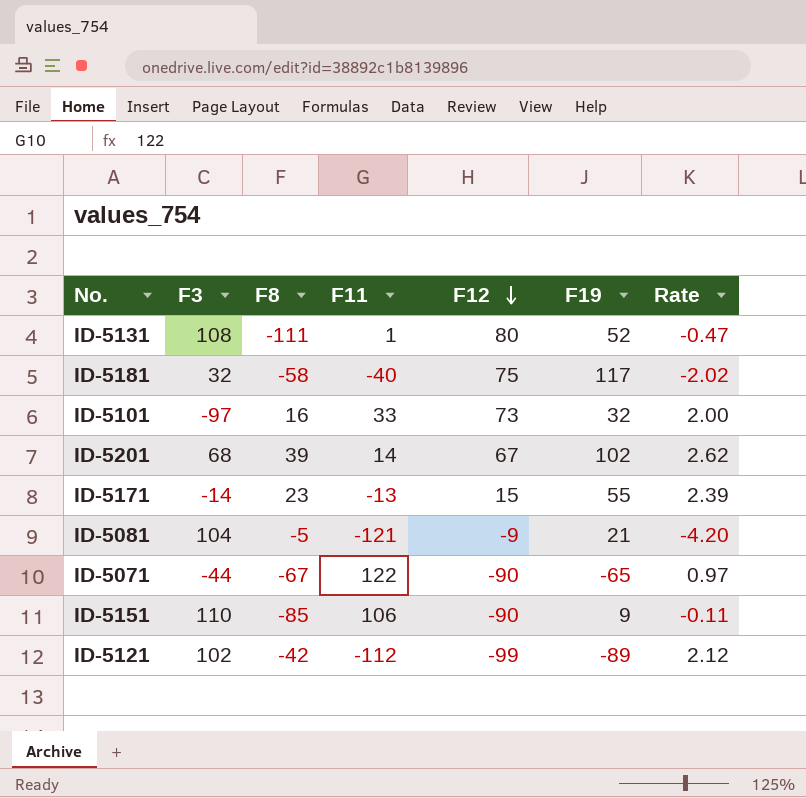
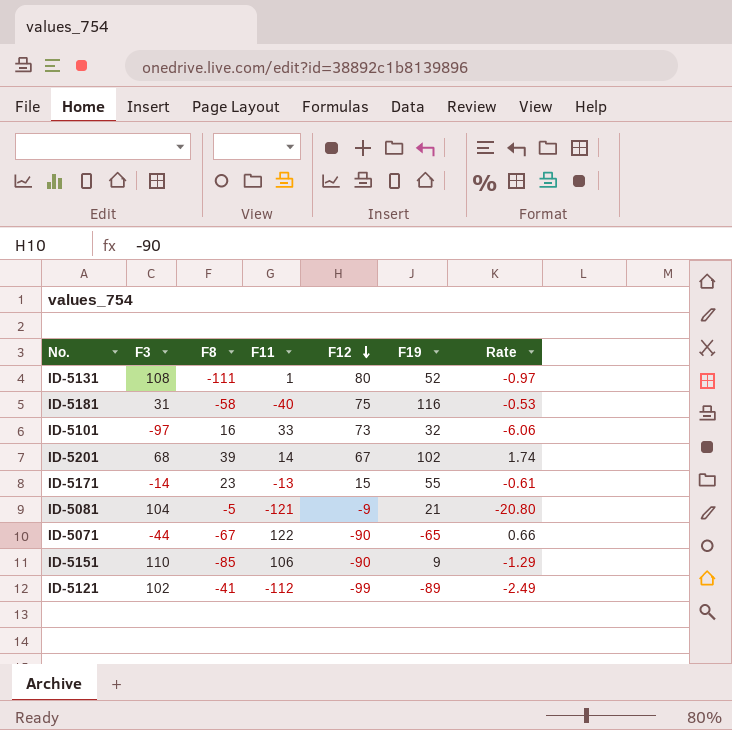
column Rate | formula: [F19] / [F8] -> [F3] / [F8]
ID-5181 | F3: 32 -> 31
ID-5181 | F19: 117 -> 116
ID-5121 | F8: -42 -> -41

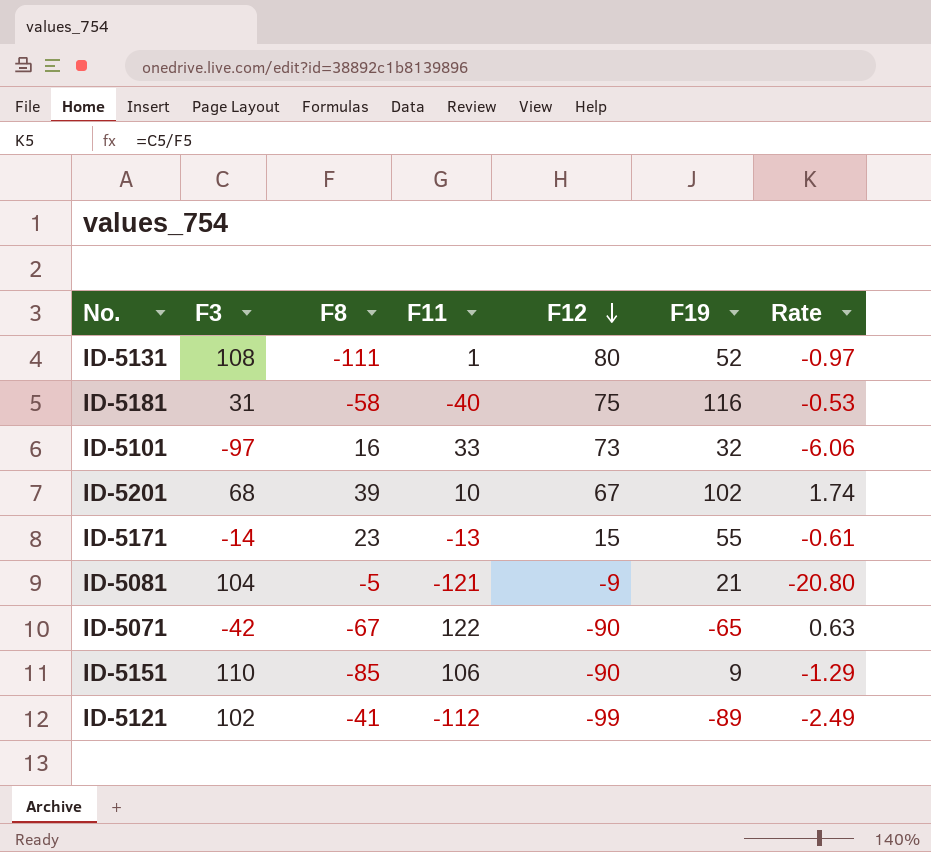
ID-5201 | F11: 14 -> 10
ID-5071 | F3: -44 -> -42
ID-5071 | Rate: 0.66 -> 0.63

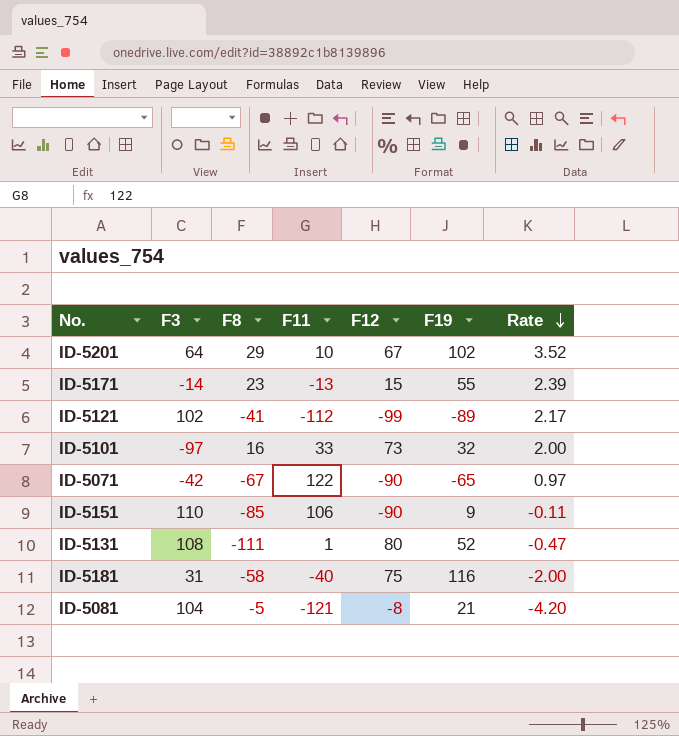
row order: F12 descending -> Rate descending
column Rate | formula: [F3] / [F8] -> [F19] / [F8]
ID-5201 | F3: 68 -> 64
ID-5201 | F8: 39 -> 29
ID-5081 | F12: -9 -> -8

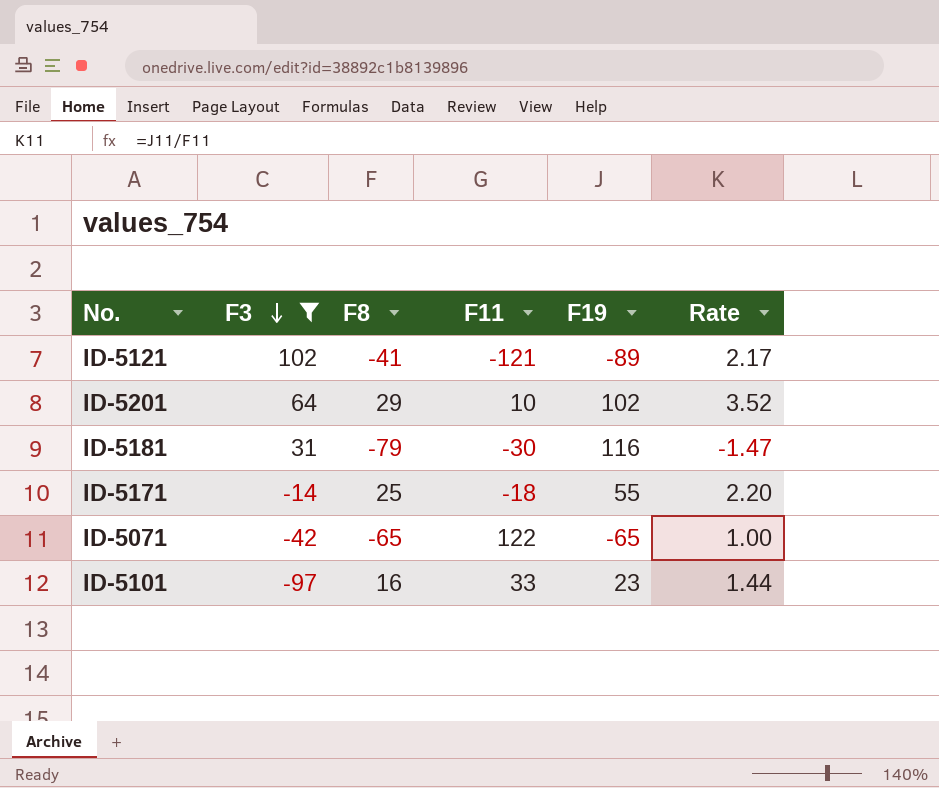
filter: none -> F3 <= 102
row order: Rate descending -> F3 descending
column F12 | position: 5 -> none
ID-5121 | F11: -112 -> -121
ID-5181 | F8: -58 -> -79
ID-5181 | F11: -40 -> -30
ID-5181 | Rate: -2.00 -> -1.47
ID-5171 | F8: 23 -> 25
ID-5171 | F11: -13 -> -18
ID-5171 | Rate: 2.39 -> 2.20
ID-5071 | F8: -67 -> -65
ID-5071 | Rate: 0.97 -> 1.00
ID-5101 | F19: 32 -> 23
ID-5101 | Rate: 2.00 -> 1.44

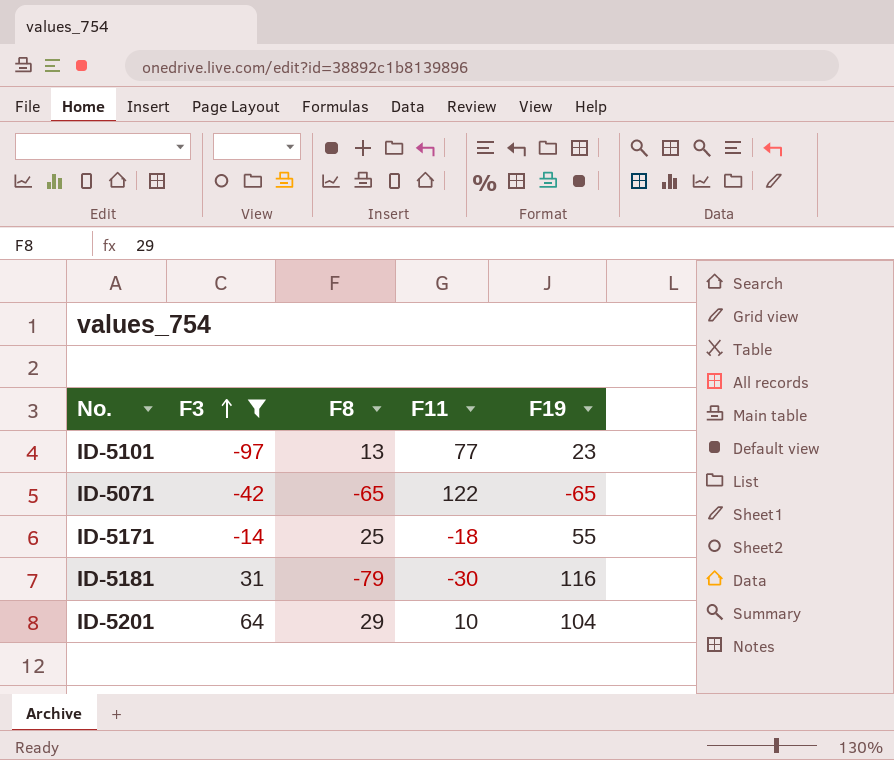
row order: F3 descending -> F3 ascending
column Rate | formula: [F19] / [F8] -> none
row ID-5121: 102 | -41 | -121 | -89 | 2.17 -> none
ID-5101 | F8: 16 -> 13
ID-5101 | F11: 33 -> 77
ID-5201 | F19: 102 -> 104

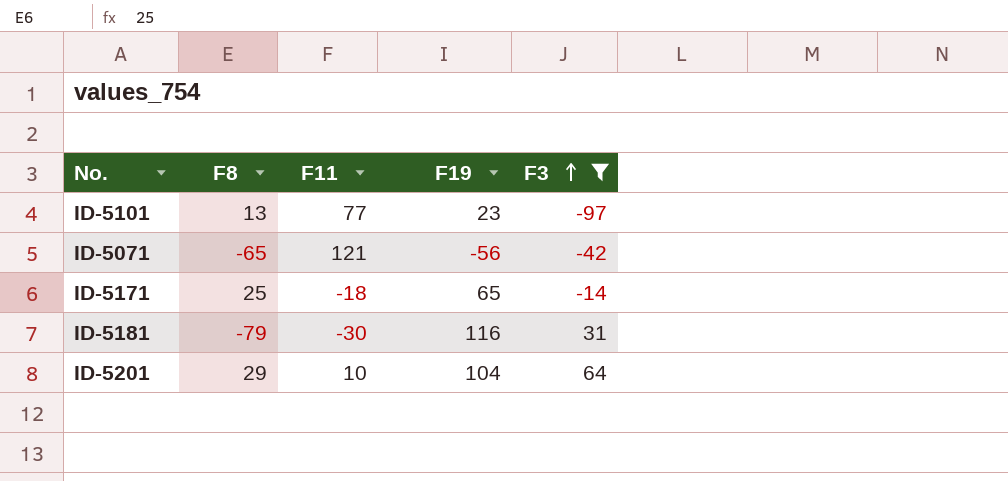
column F3 | position: 2 -> 5
ID-5071 | F11: 122 -> 121
ID-5071 | F19: -65 -> -56
ID-5171 | F19: 55 -> 65

